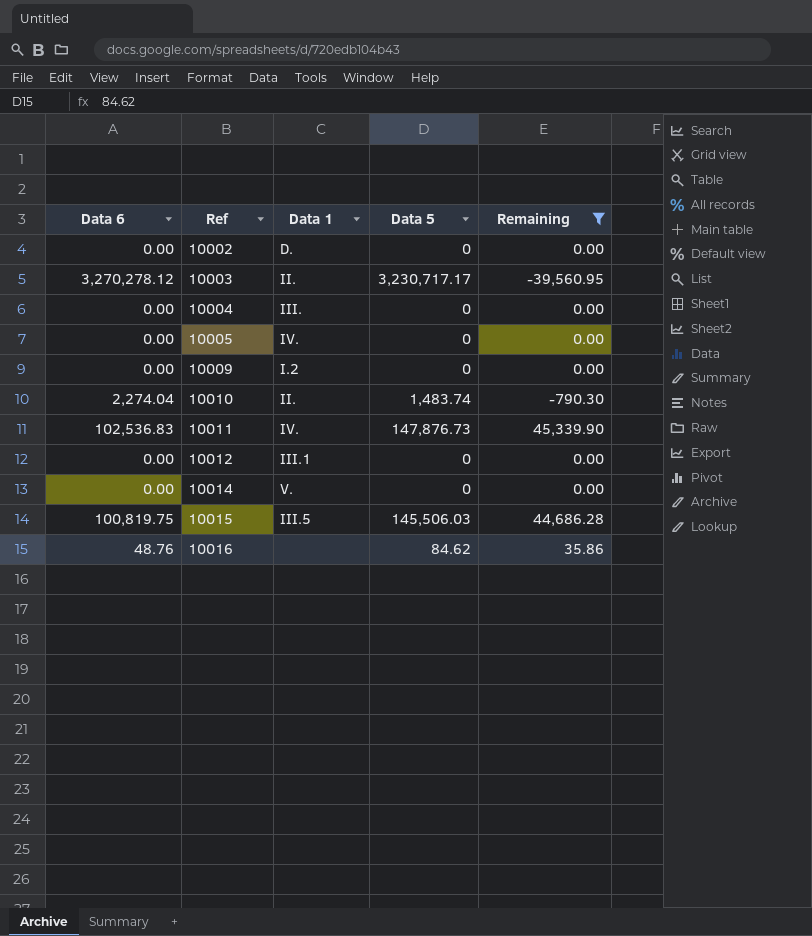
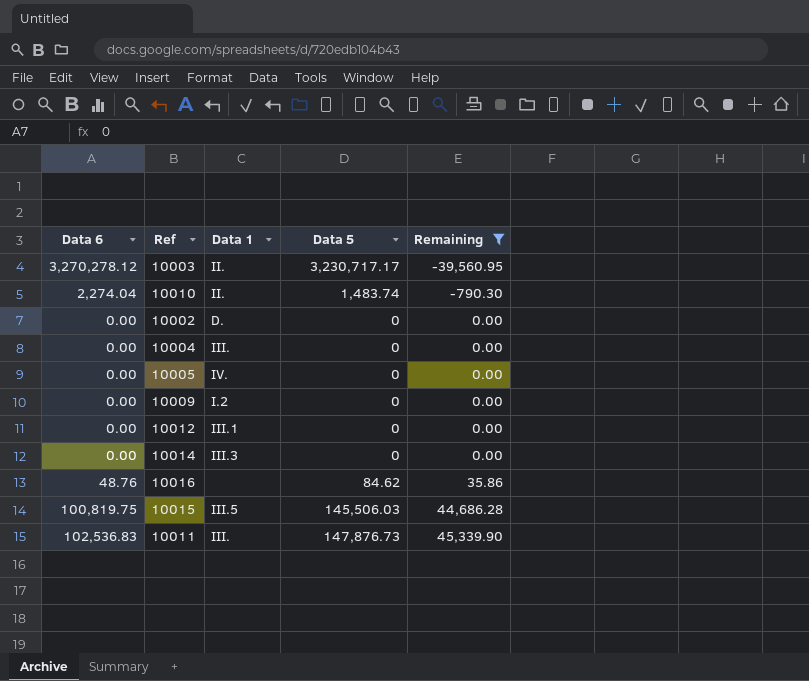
row order: Ref ascending -> Remaining ascending
10014 | Data 1: V. -> III.3
10011 | Data 1: IV. -> III.

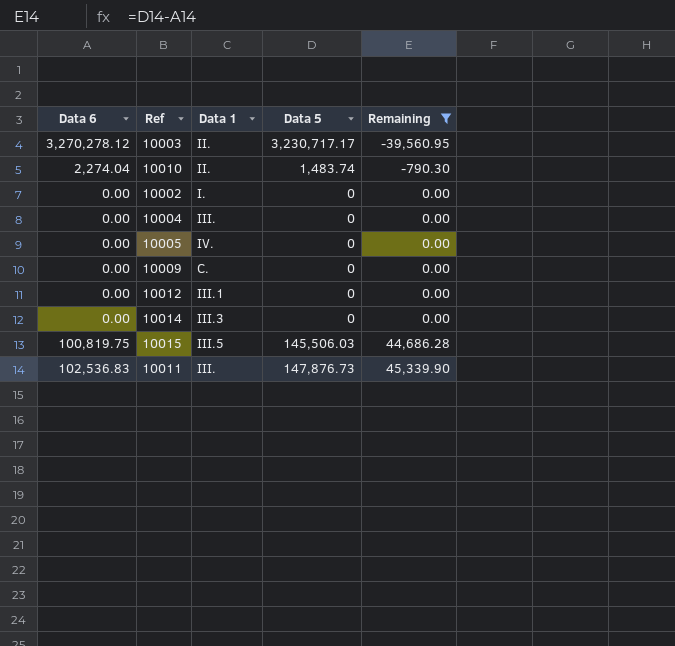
row 10016: 48.76 | none | 84.62 | 35.86 -> none
10002 | Data 1: D. -> I.
10009 | Data 1: I.2 -> C.

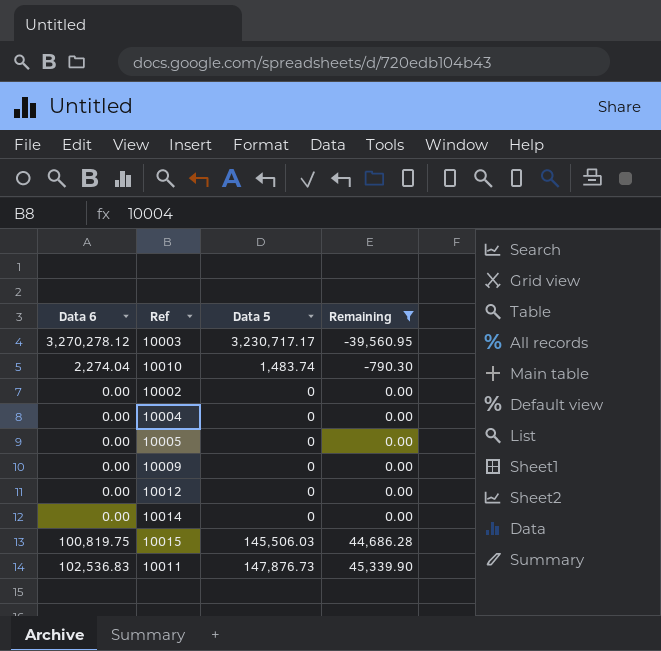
column Data 1 | position: 3 -> none

